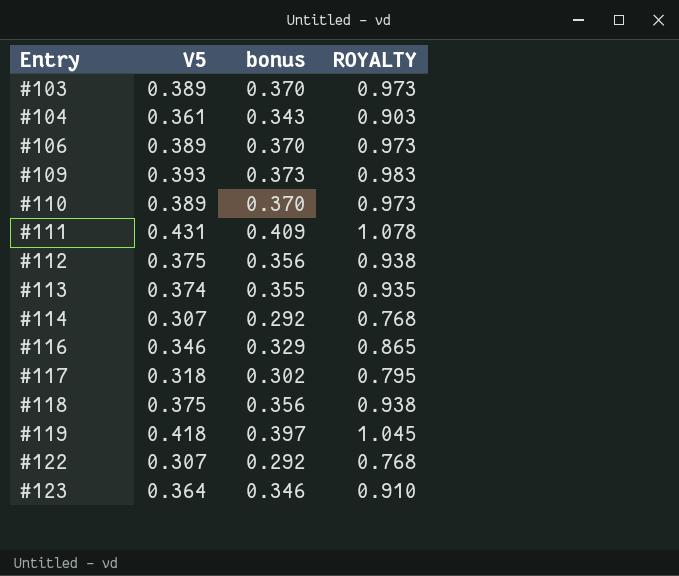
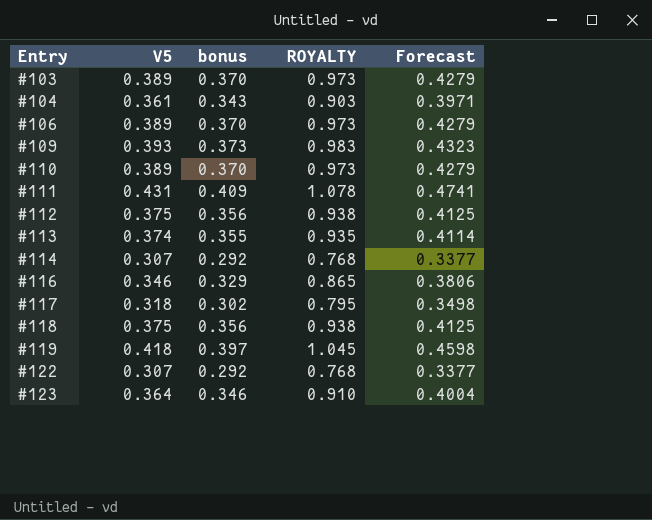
column Forecast | formula: none -> [V5] * 1.1

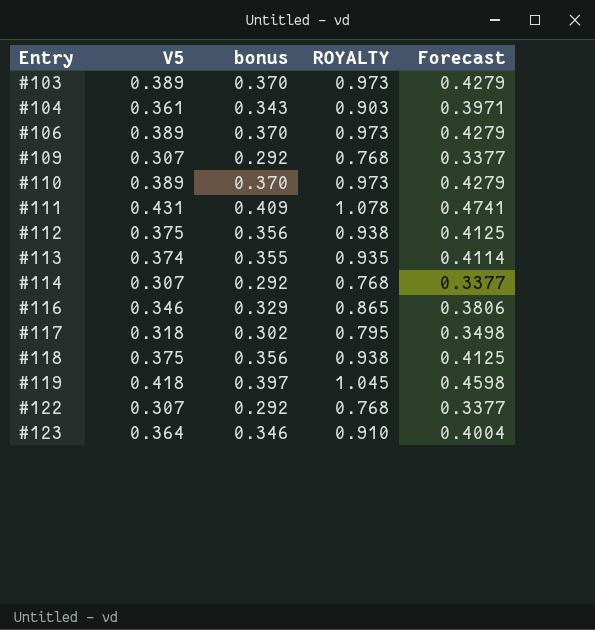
#109 | V5: 0.393 -> 0.307
#109 | bonus: 0.373 -> 0.292
#109 | ROYALTY: 0.983 -> 0.768
#109 | Forecast: 0.4323 -> 0.3377

